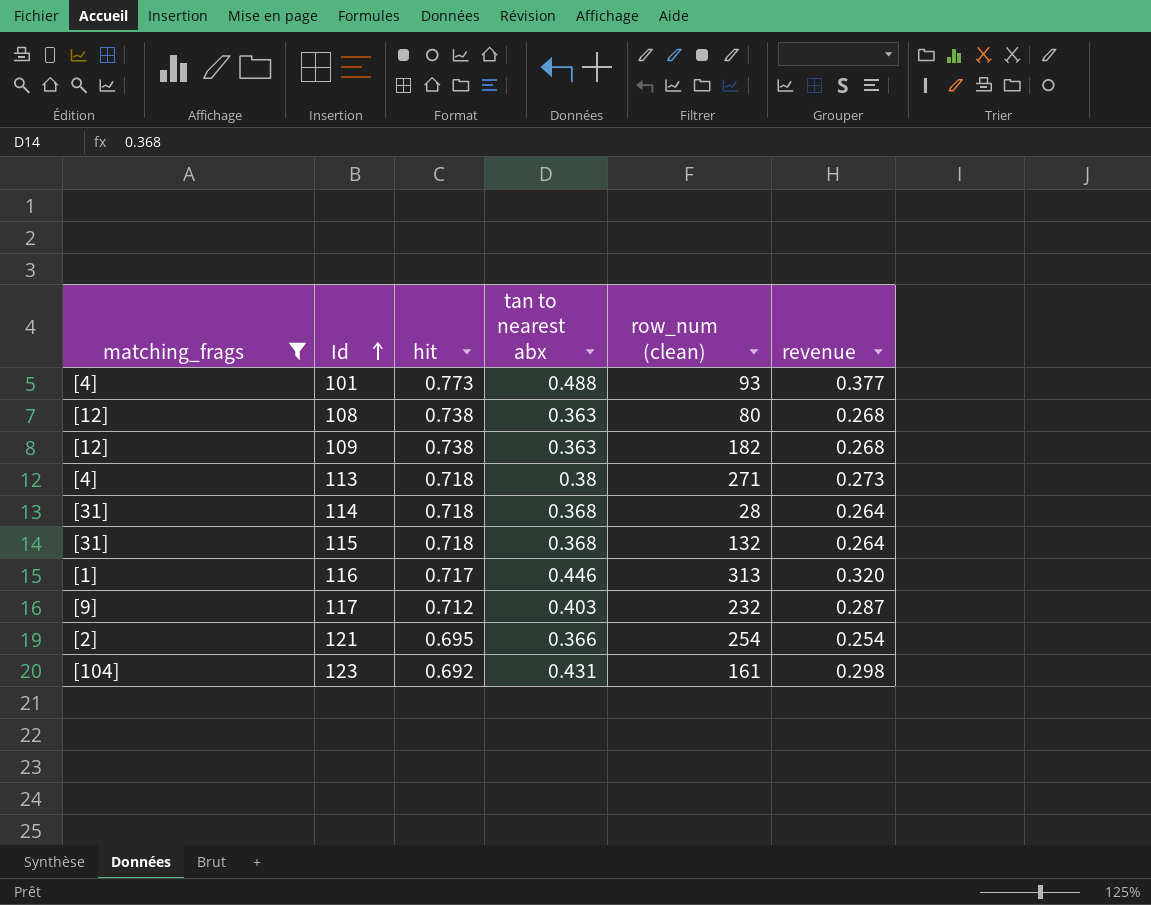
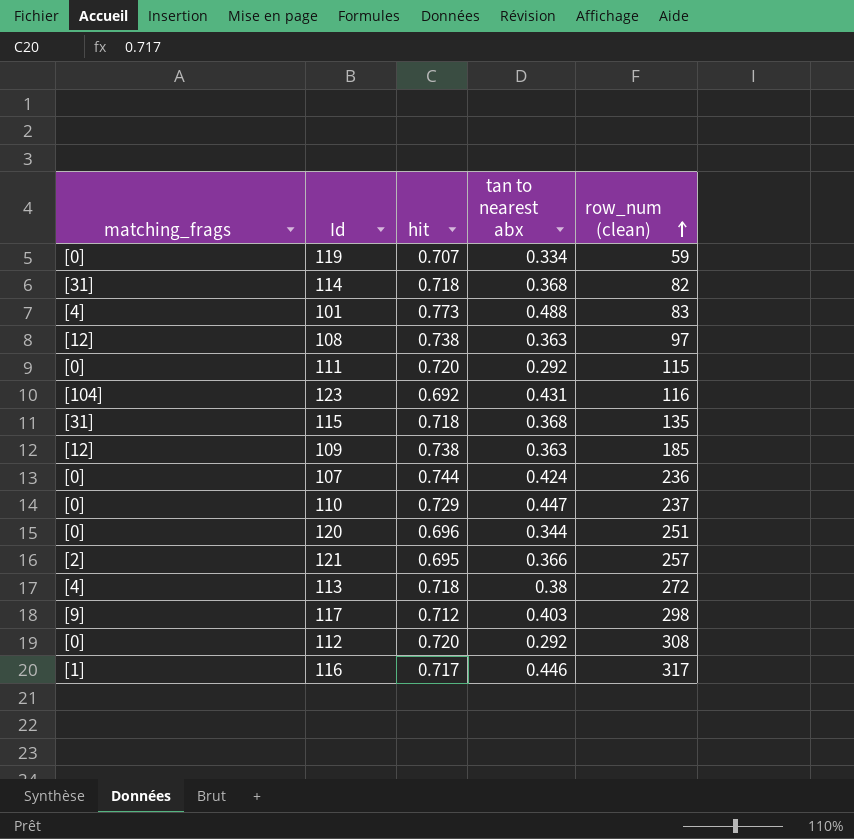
filter: matching_frags != [0] -> none
row order: Id ascending -> row_num (clean) ascending
column revenue | formula: [hit] * [tan to nearest abx] -> none
114 | row_num (clean): 28 -> 82
101 | row_num (clean): 93 -> 83
108 | row_num (clean): 80 -> 97
123 | row_num (clean): 161 -> 116
115 | row_num (clean): 132 -> 135
109 | row_num (clean): 182 -> 185
121 | row_num (clean): 254 -> 257
113 | row_num (clean): 271 -> 272
117 | row_num (clean): 232 -> 298
116 | row_num (clean): 313 -> 317

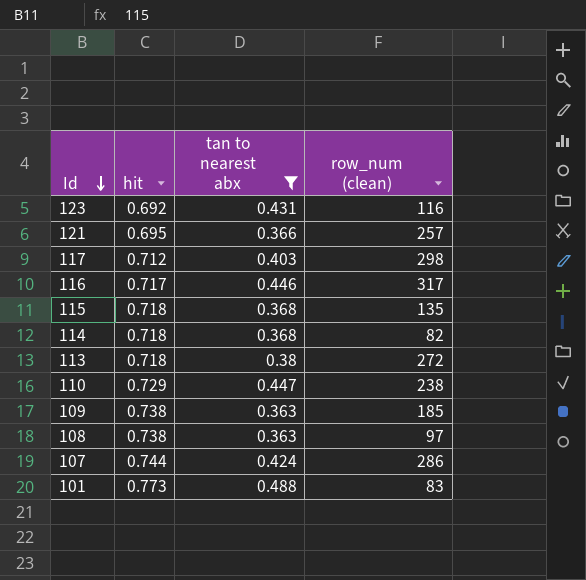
filter: none -> tan to nearest abx >= 0.363
row order: row_num (clean) ascending -> Id descending
column matching_frags | position: 1 -> none
110 | row_num (clean): 237 -> 238
107 | row_num (clean): 236 -> 286

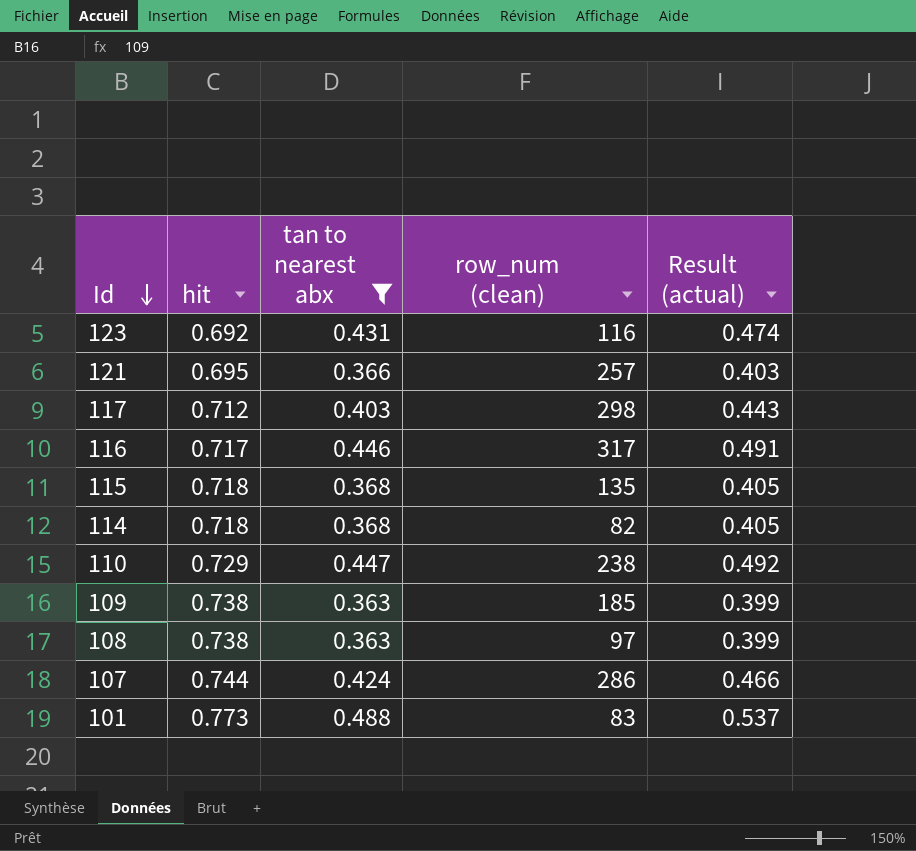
column Result (actual) | formula: none -> [tan to nearest abx] * 1.1
row 113: 0.718 | 0.38 | 272 -> none

